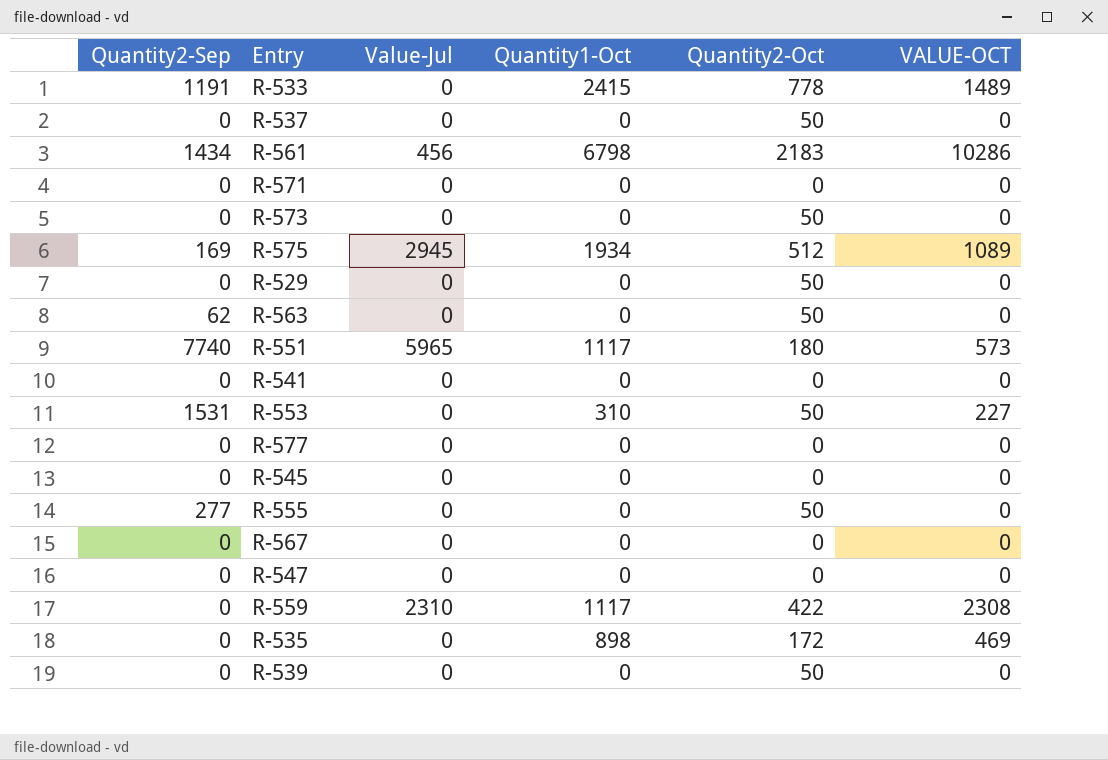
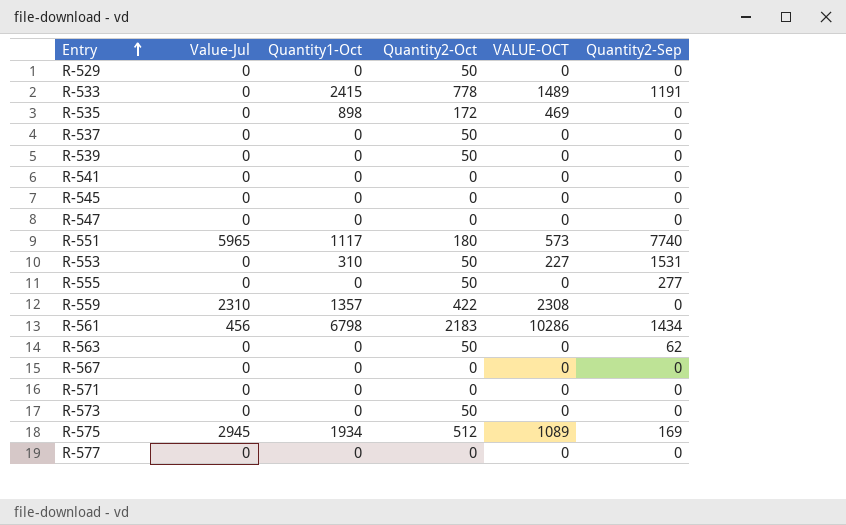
row order: none -> Entry ascending
column Quantity2-Sep | position: 1 -> 6
R-559 | Quantity1-Oct: 1117 -> 1357

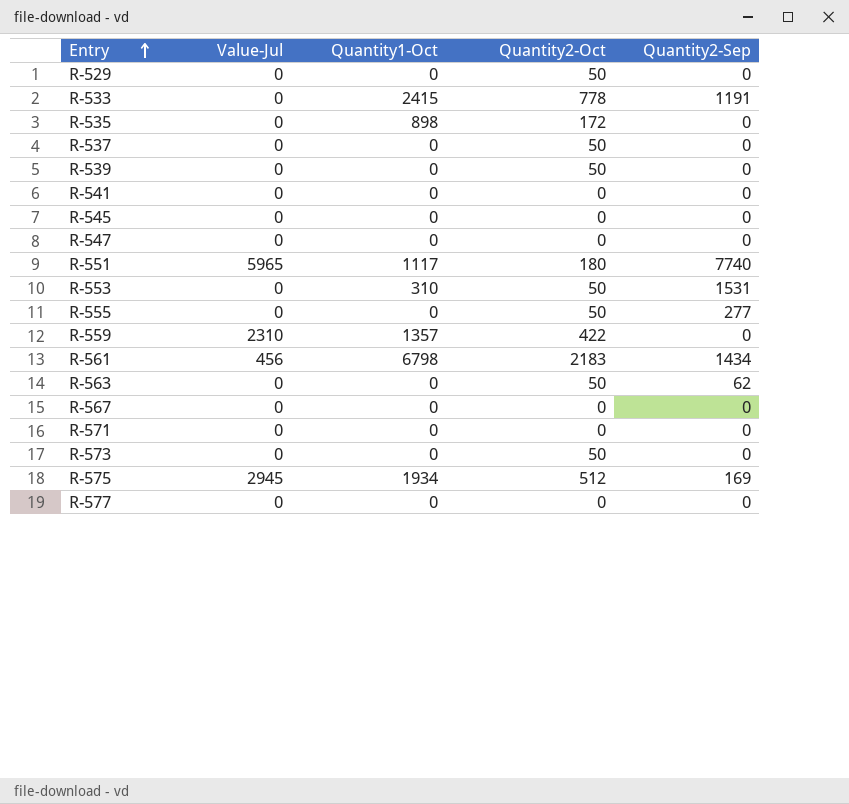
column VALUE-OCT | position: 5 -> none

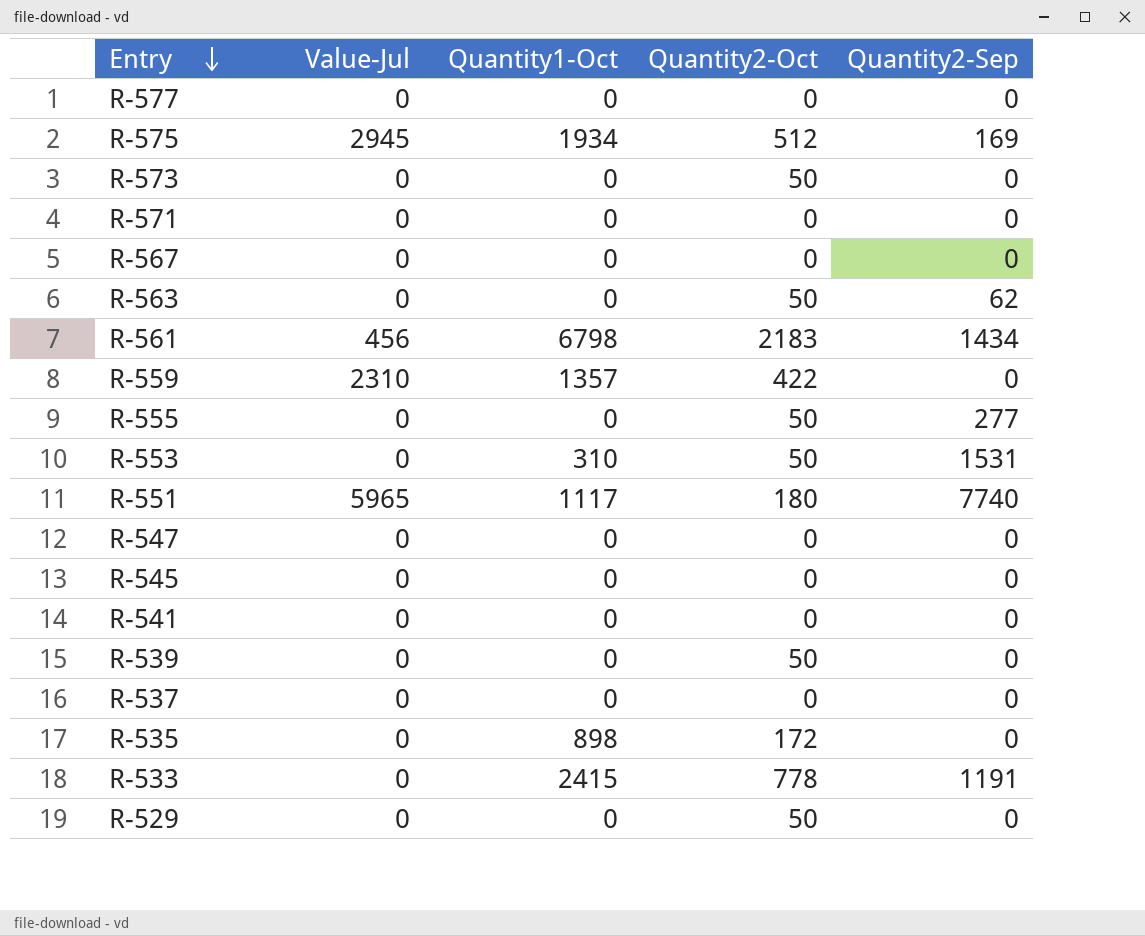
row order: Entry ascending -> Entry descending
R-537 | Quantity2-Oct: 50 -> 0

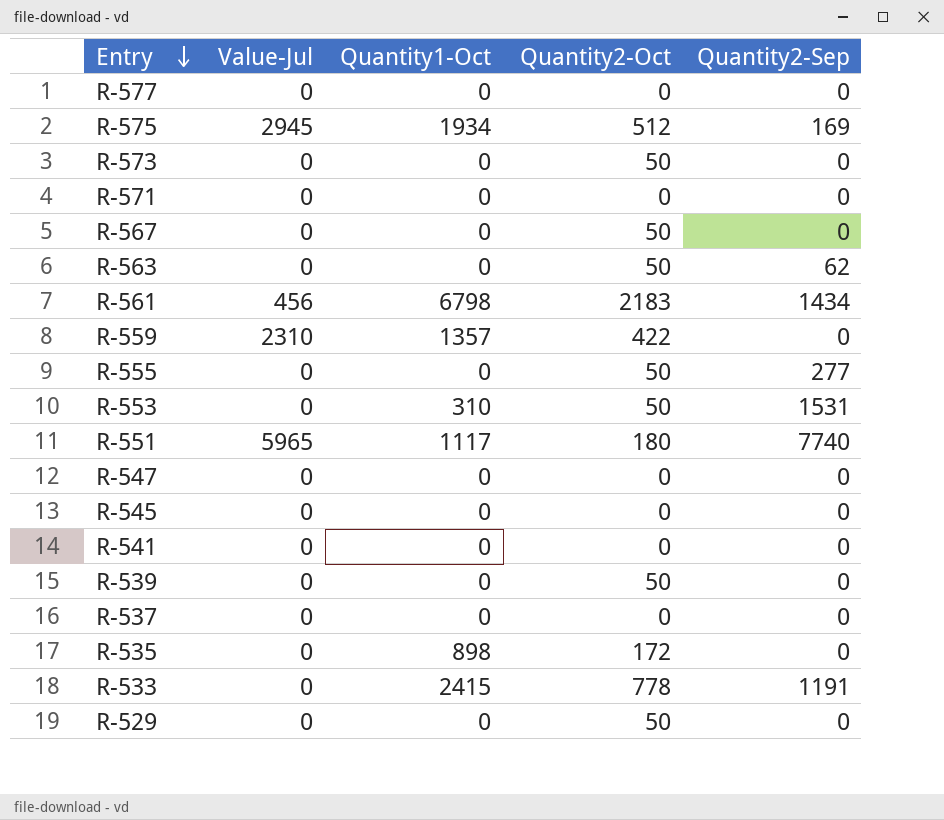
R-567 | Quantity2-Oct: 0 -> 50

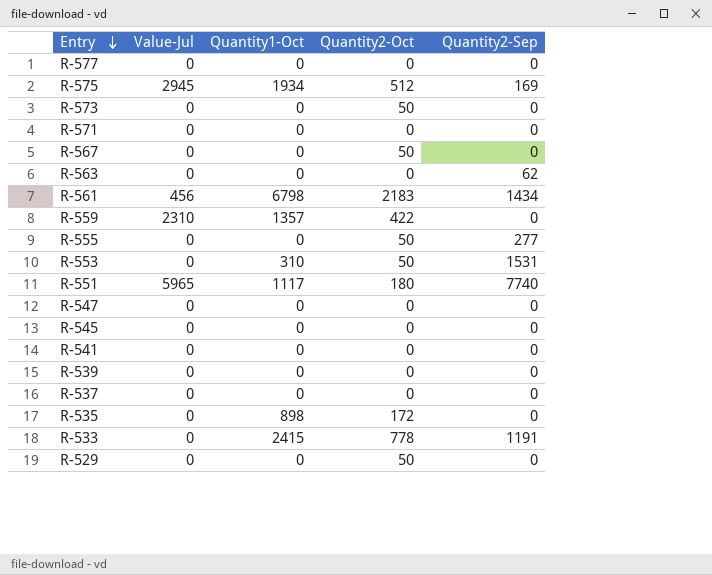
R-563 | Quantity2-Oct: 50 -> 0
R-539 | Quantity2-Oct: 50 -> 0

